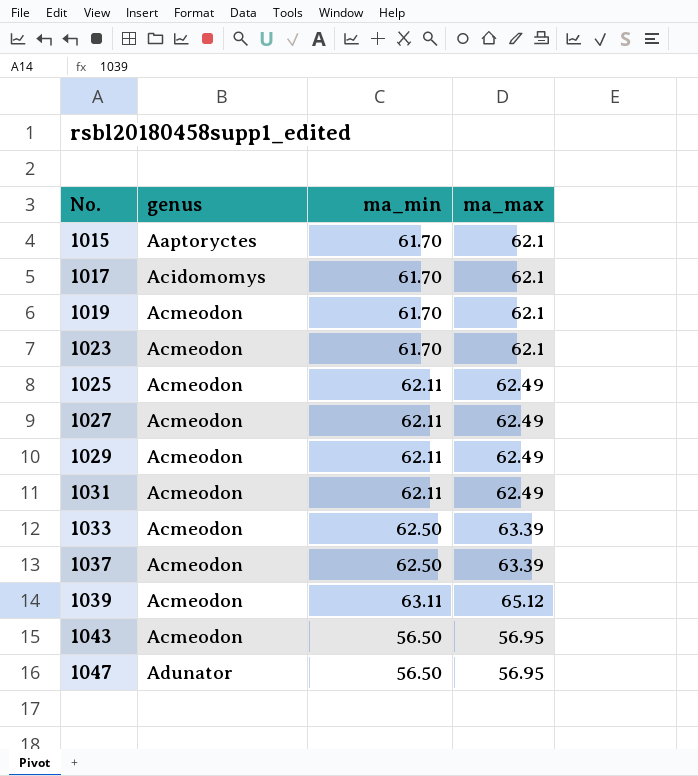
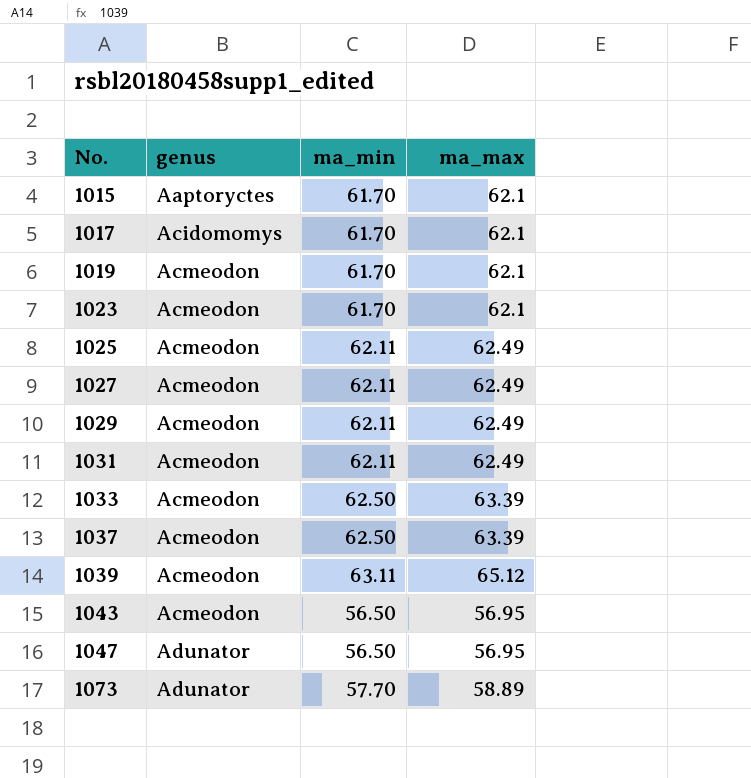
row 1073: none -> Adunator | 57.70 | 58.89

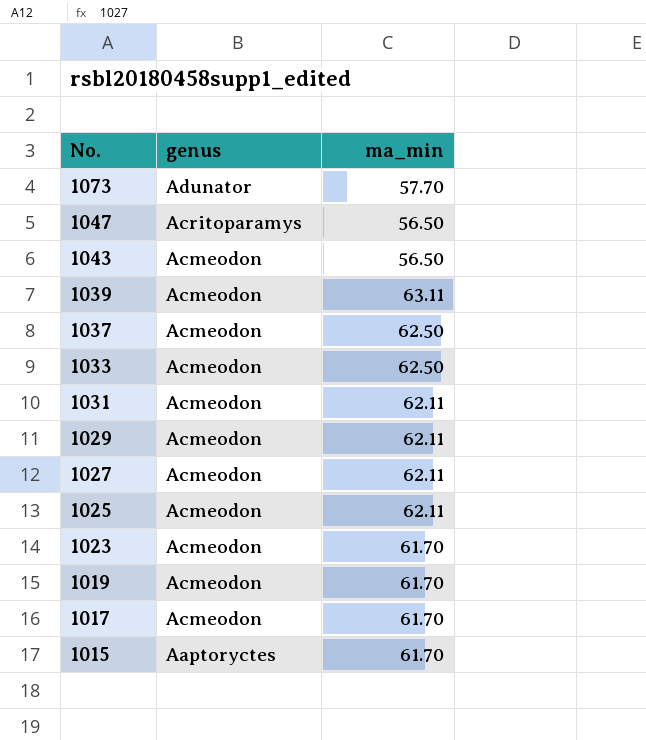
row order: No. ascending -> No. descending
column ma_max | position: 4 -> none
1047 | genus: Adunator -> Acritoparamys
1017 | genus: Acidomomys -> Acmeodon

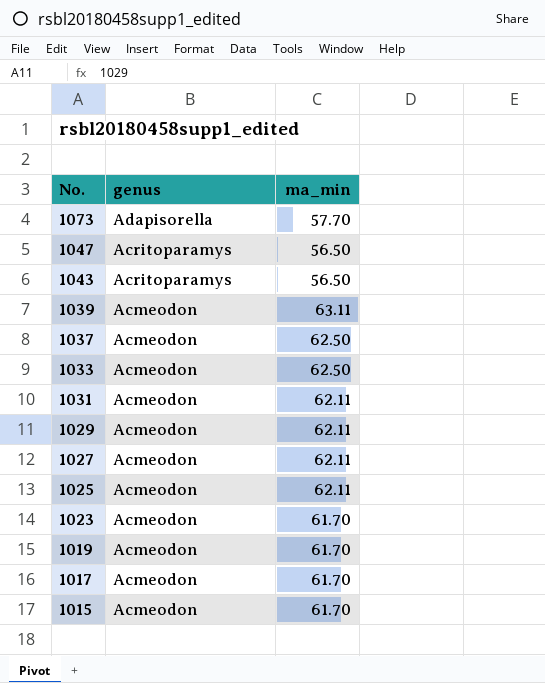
1073 | genus: Adunator -> Adapisorella
1043 | genus: Acmeodon -> Acritoparamys
1015 | genus: Aaptoryctes -> Acmeodon

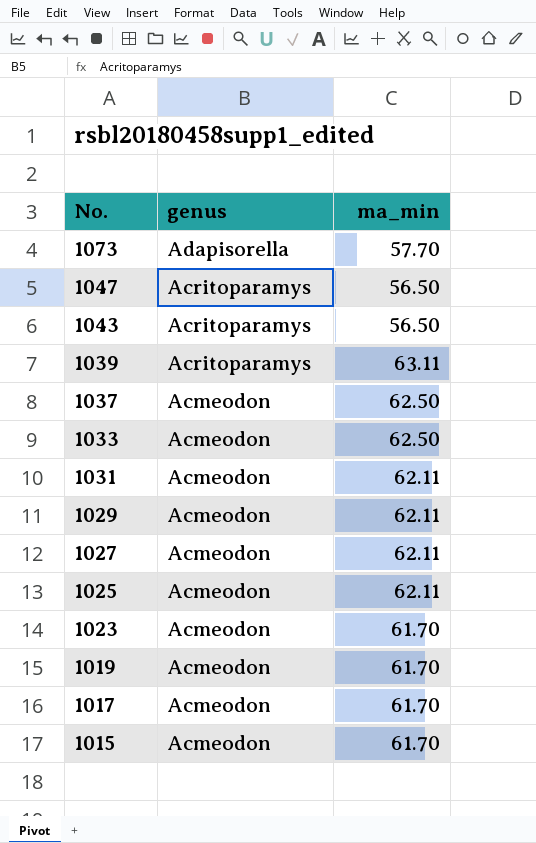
1039 | genus: Acmeodon -> Acritoparamys

